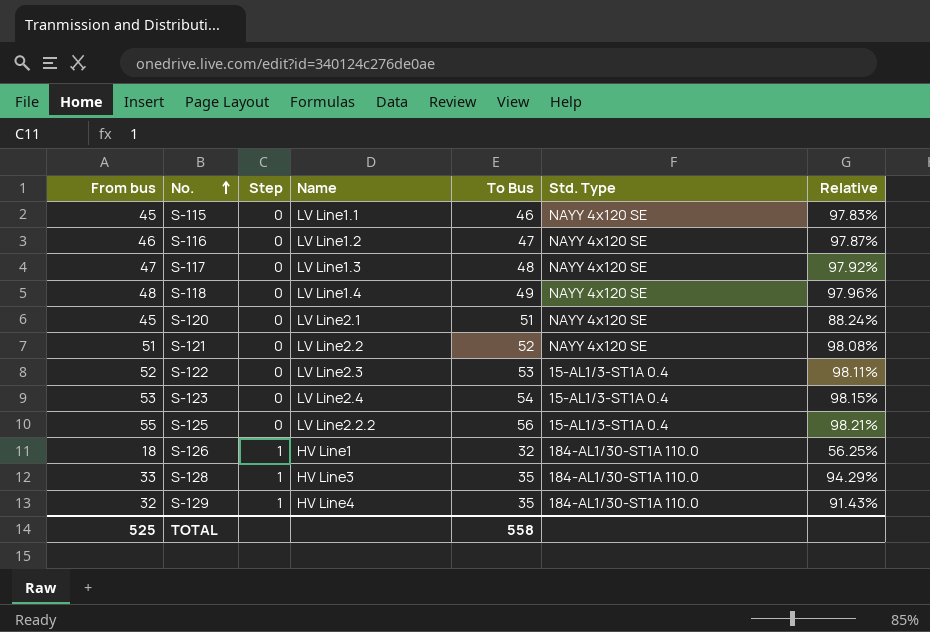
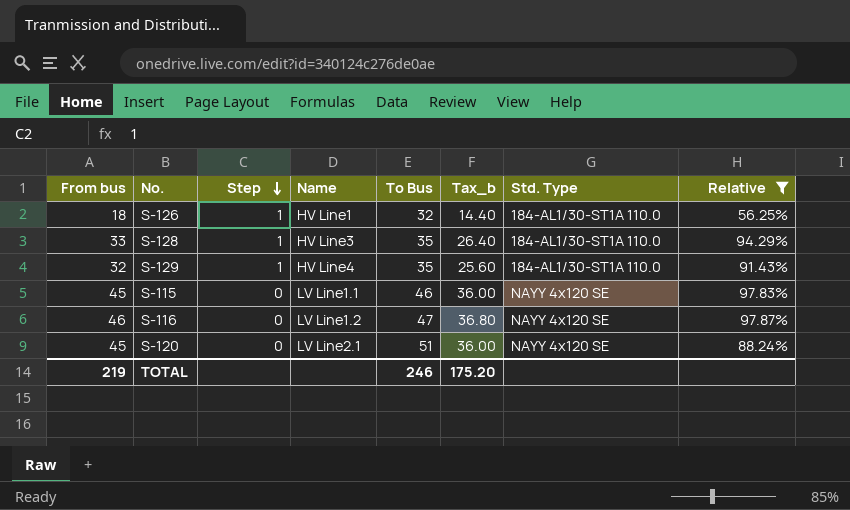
filter: none -> Relative <= 97.87%
row order: No. ascending -> Step descending
column Tax_b | formula: none -> [From bus] * 0.8
TOTAL | From bus: 525 -> 219
TOTAL | To Bus: 558 -> 246

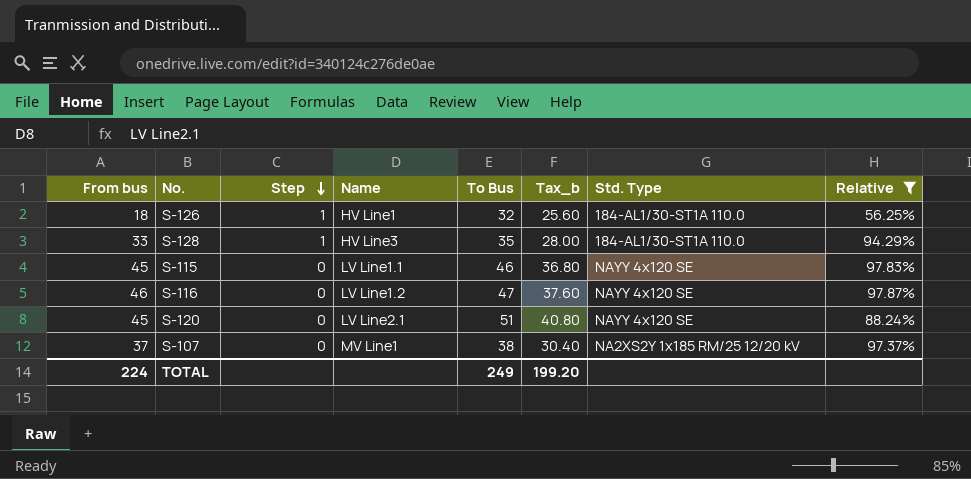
column Tax_b | formula: [From bus] * 0.8 -> [To Bus] * 0.8
row S-129: 32 | 1 | HV Line4 | 35 | 25.60 | 184-AL1/30-ST1A 110.0 | 91.43% -> none
row S-107: none -> 37 | 0 | MV Line1 | 38 | 30.40 | NA2XS2Y 1x185 RM/25 12/20 kV | 97.37%
TOTAL | From bus: 219 -> 224
TOTAL | To Bus: 246 -> 249
TOTAL | Tax_b: 175.20 -> 199.20

